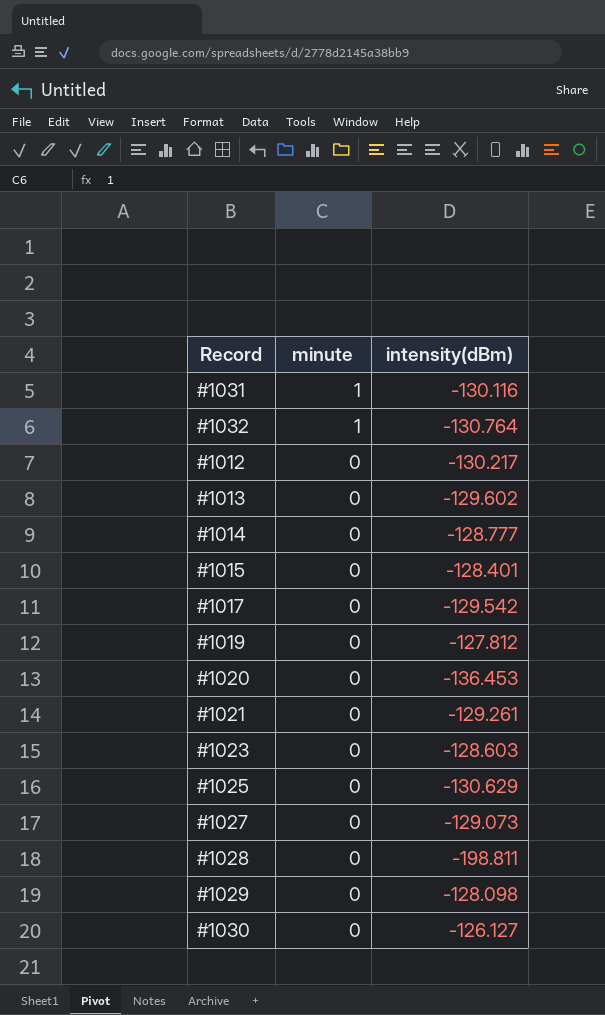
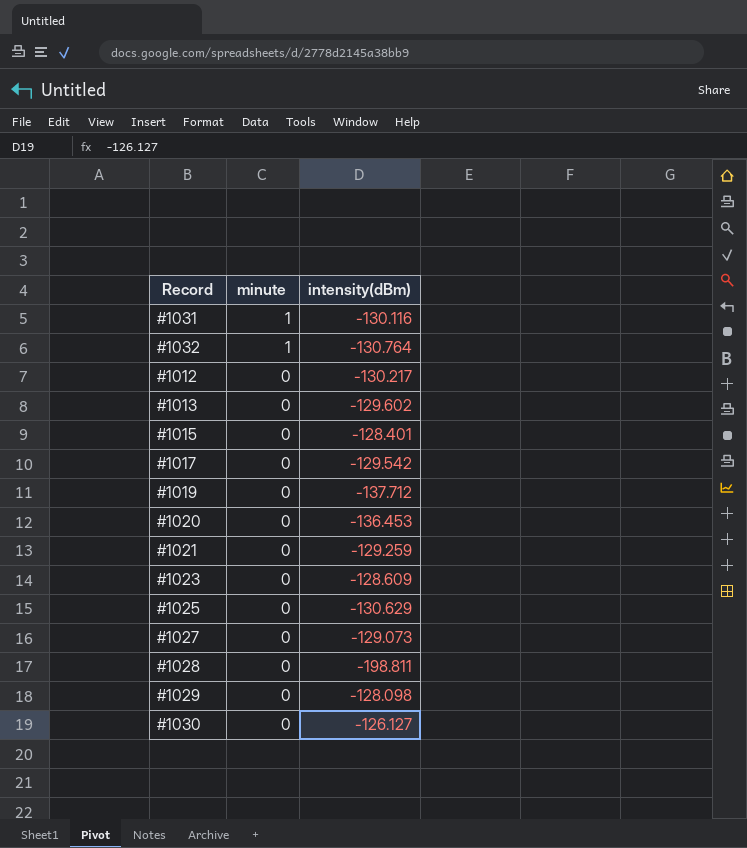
row #1014: 0 | -128.777 -> none
#1019 | intensity(dBm): -127.812 -> -137.712
#1021 | intensity(dBm): -129.261 -> -129.259
#1023 | intensity(dBm): -128.603 -> -128.609

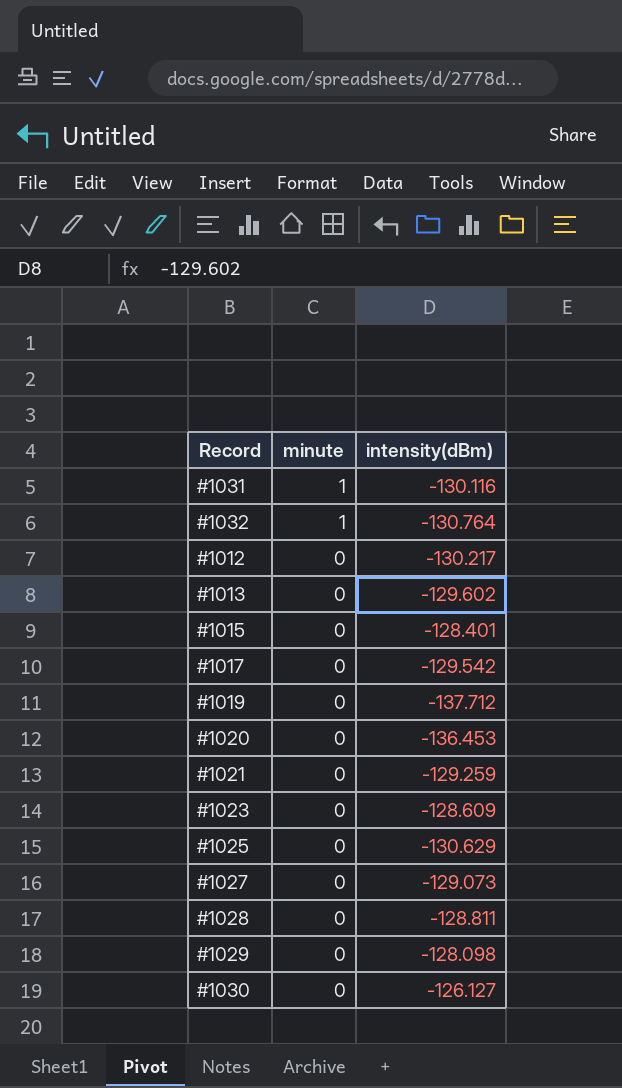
#1028 | intensity(dBm): -198.811 -> -128.811

